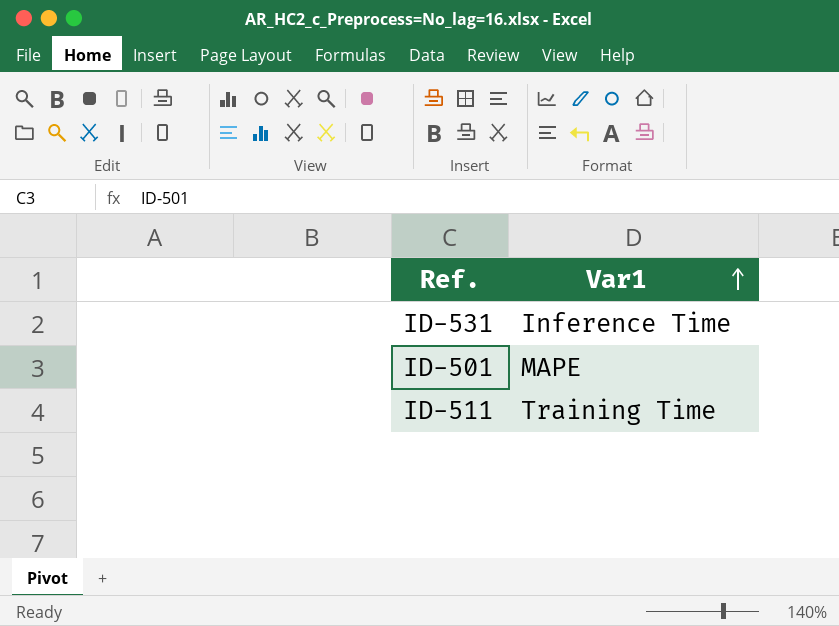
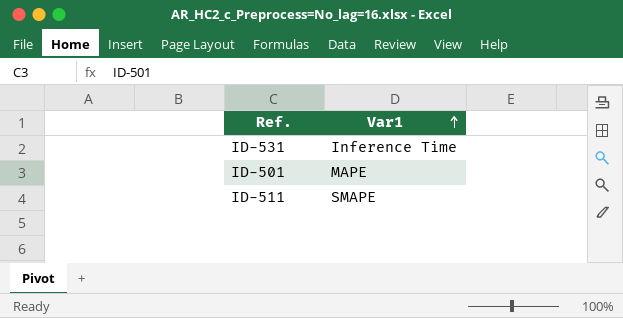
ID-511 | Var1: Training Time -> SMAPE

